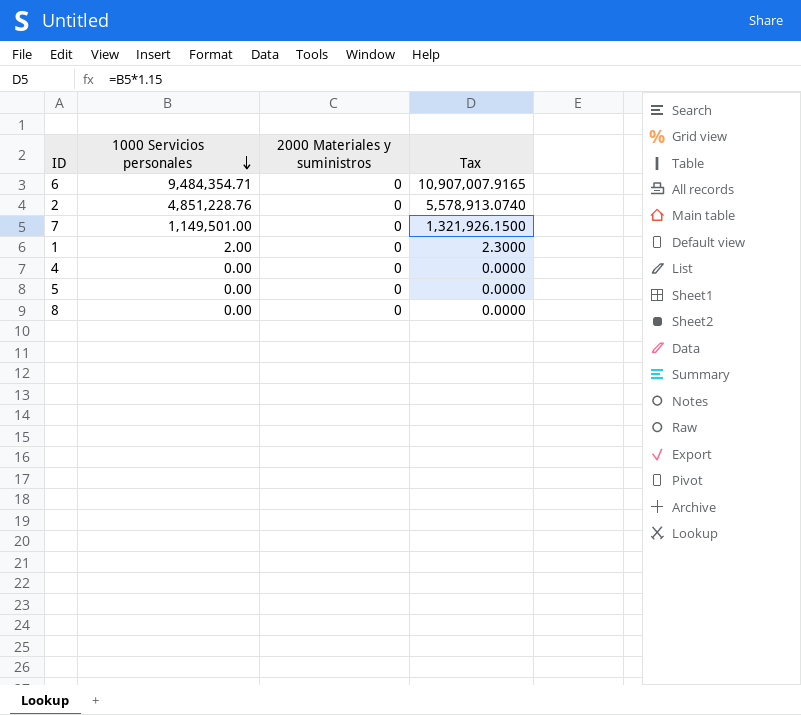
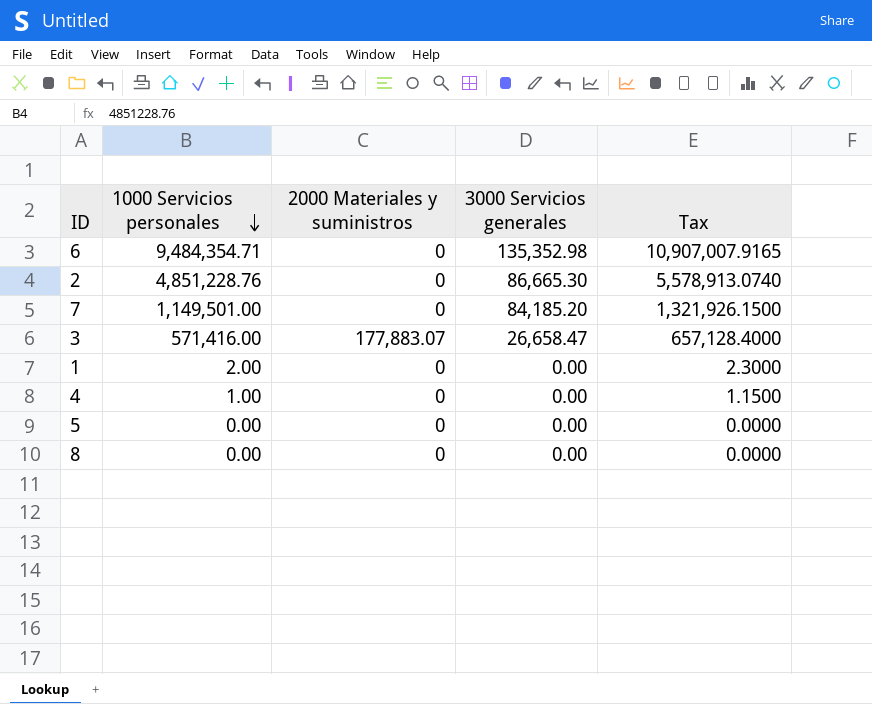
column 3000 Servicios generales | position: none -> 4
row 3: none -> 571,416.00 | 177,883.07 | 26,658.47 | 657,128.4000
4 | 1000 Servicios personales: 0.00 -> 1.00
4 | Tax: 0.0000 -> 1.1500

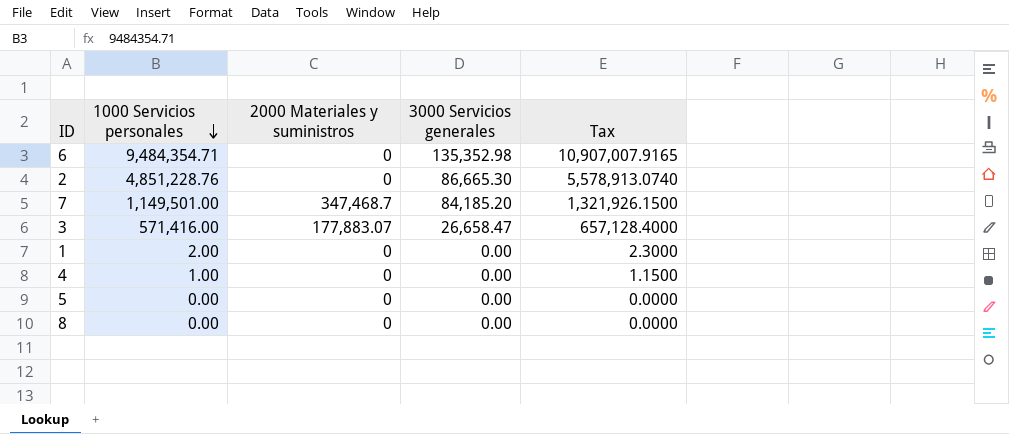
7 | 2000 Materiales y suministros: 0 -> 347,468.7

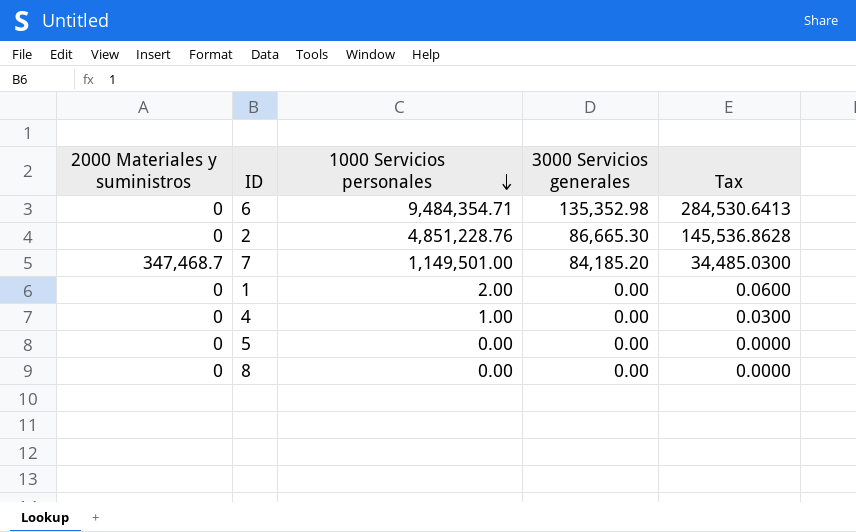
column 2000 Materiales y suministros | position: 3 -> 1
column Tax | formula: [1000 Servicios personales] * 1.15 -> [1000 Servicios personales] * 0.03
row 3: 571,416.00 | 177,883.07 | 26,658.47 | 657,128.4000 -> none

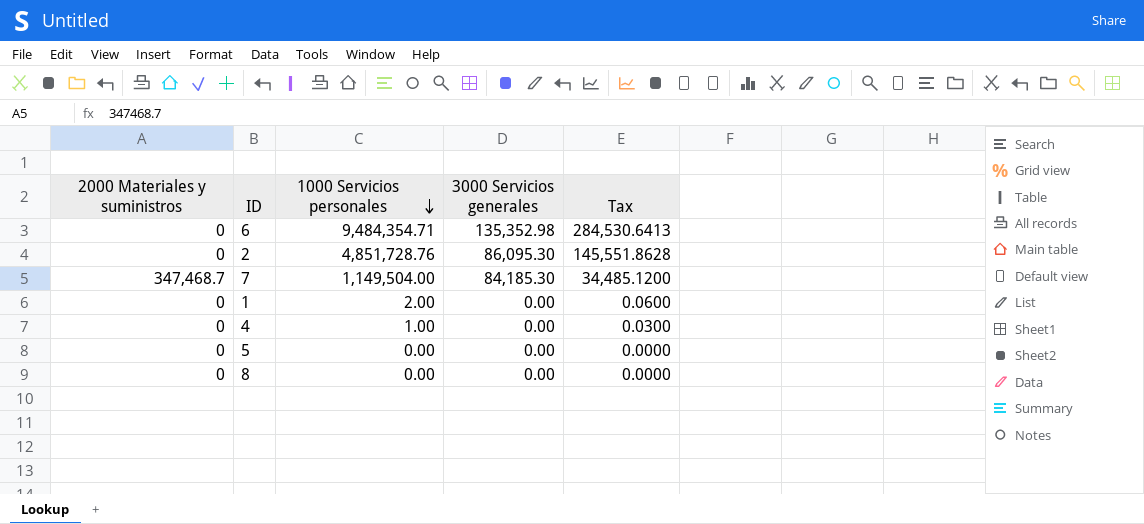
2 | 1000 Servicios personales: 4,851,228.76 -> 4,851,728.76
2 | 3000 Servicios generales: 86,665.30 -> 86,095.30
2 | Tax: 145,536.8628 -> 145,551.8628
7 | 1000 Servicios personales: 1,149,501.00 -> 1,149,504.00
7 | 3000 Servicios generales: 84,185.20 -> 84,185.30
7 | Tax: 34,485.0300 -> 34,485.1200

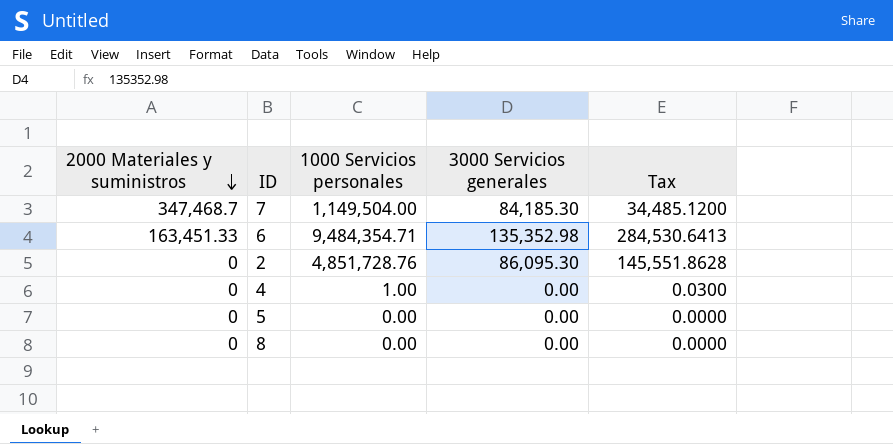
row order: 1000 Servicios personales descending -> 2000 Materiales y suministros descending
row 1: 0 | 2.00 | 0.00 | 0.0600 -> none
6 | 2000 Materiales y suministros: 0 -> 163,451.33

